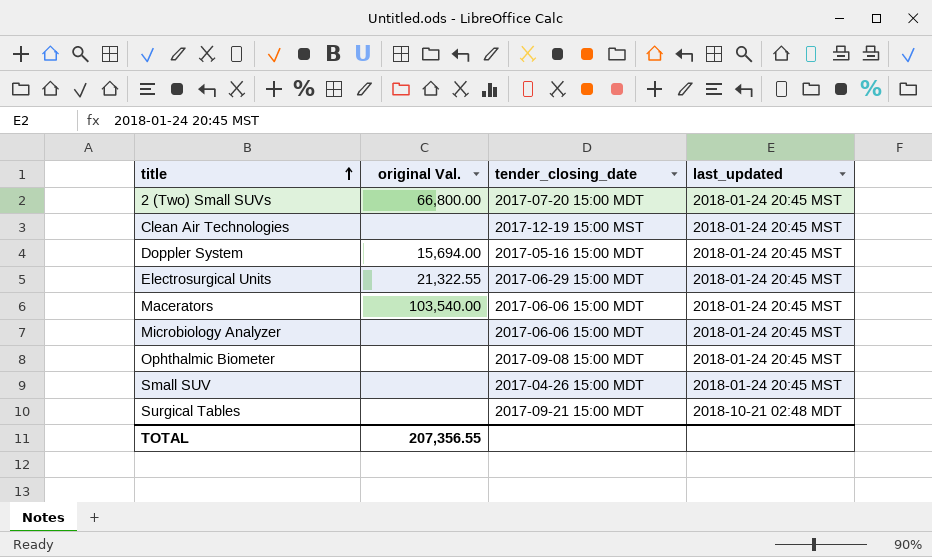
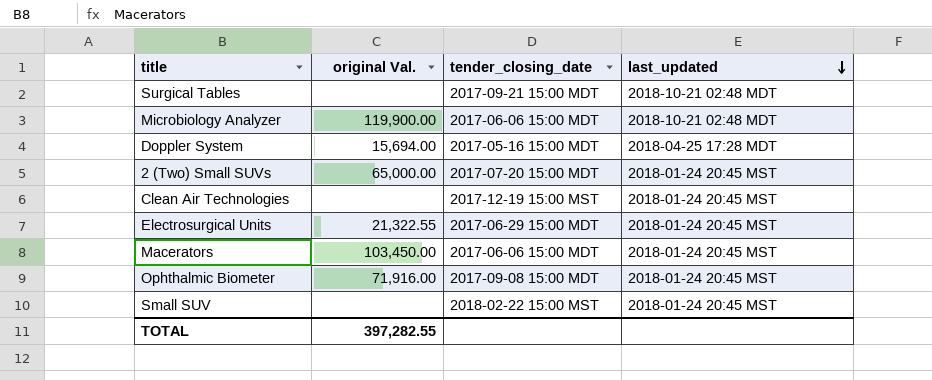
row order: title ascending -> last_updated descending
Microbiology Analyzer | original Val.: none -> 119,900.00
Microbiology Analyzer | last_updated: 2018-01-24 20:45 MST -> 2018-10-21 02:48 MDT
Doppler System | last_updated: 2018-01-24 20:45 MST -> 2018-04-25 17:28 MDT
2 (Two) Small SUVs | original Val.: 66,800.00 -> 65,000.00
Macerators | original Val.: 103,540.00 -> 103,450.00
Ophthalmic Biometer | original Val.: none -> 71,916.00
Small SUV | tender_closing_date: 2017-04-26 15:00 MDT -> 2018-02-22 15:00 MST
TOTAL | original Val.: 207,356.55 -> 397,282.55

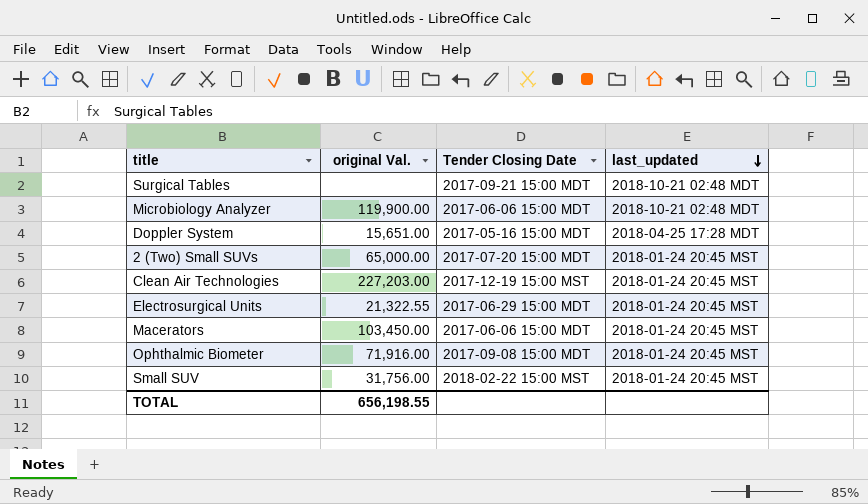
column name: tender_closing_date -> Tender Closing Date
Doppler System | original Val.: 15,694.00 -> 15,651.00
Clean Air Technologies | original Val.: none -> 227,203.00
Small SUV | original Val.: none -> 31,756.00
TOTAL | original Val.: 397,282.55 -> 656,198.55

